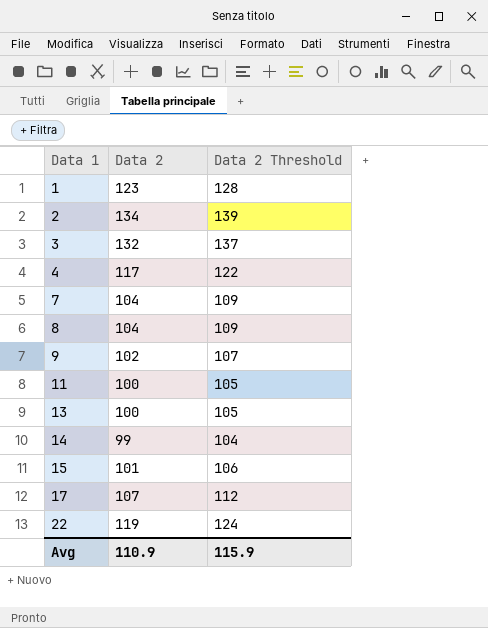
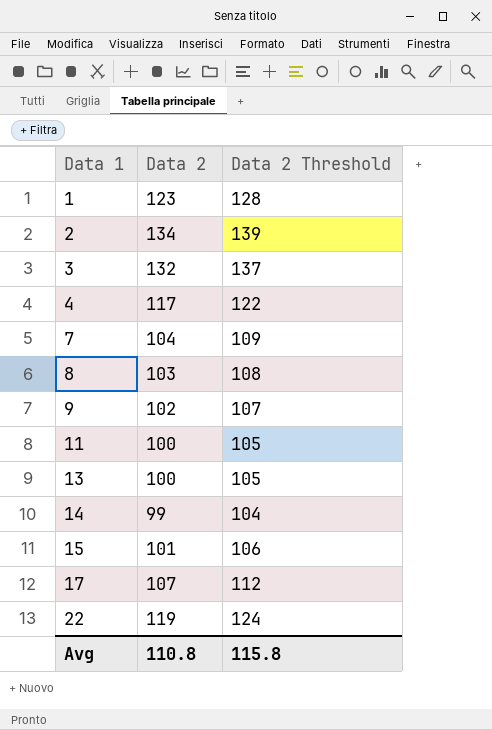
8 | Data 2: 104 -> 103
8 | Data 2 Threshold: 109 -> 108
Avg | Data 2: 110.9 -> 110.8
Avg | Data 2 Threshold: 115.9 -> 115.8

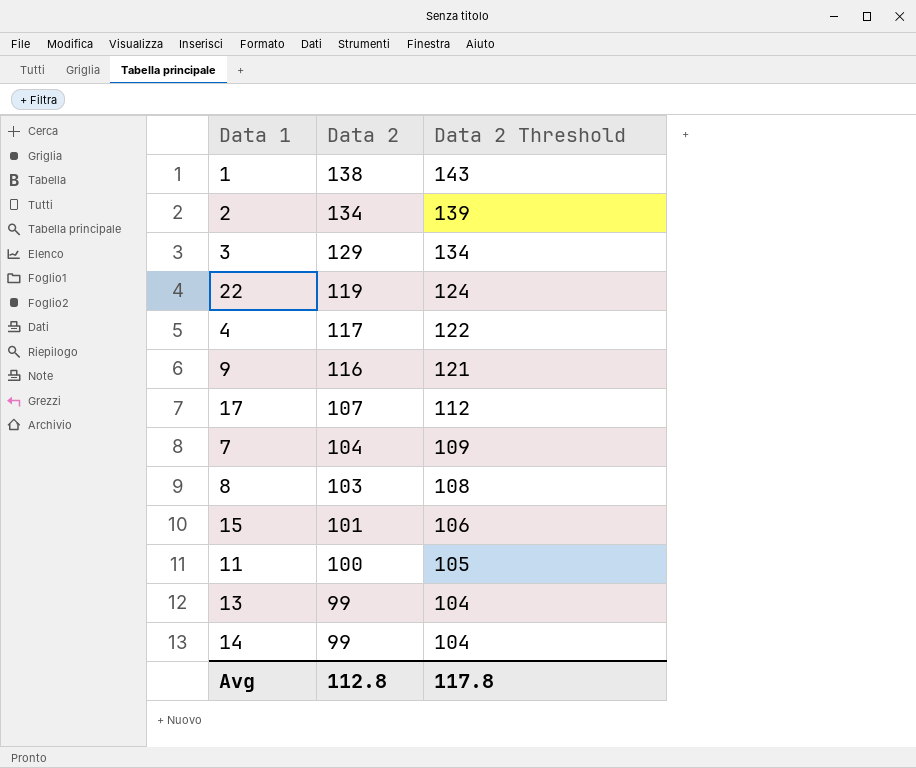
row order: Data 1 ascending -> Data 2 descending
1 | Data 2: 123 -> 138
1 | Data 2 Threshold: 128 -> 143
3 | Data 2: 132 -> 129
3 | Data 2 Threshold: 137 -> 134
9 | Data 2: 102 -> 116
9 | Data 2 Threshold: 107 -> 121
13 | Data 2: 100 -> 99
13 | Data 2 Threshold: 105 -> 104
Avg | Data 2: 110.8 -> 112.8
Avg | Data 2 Threshold: 115.8 -> 117.8

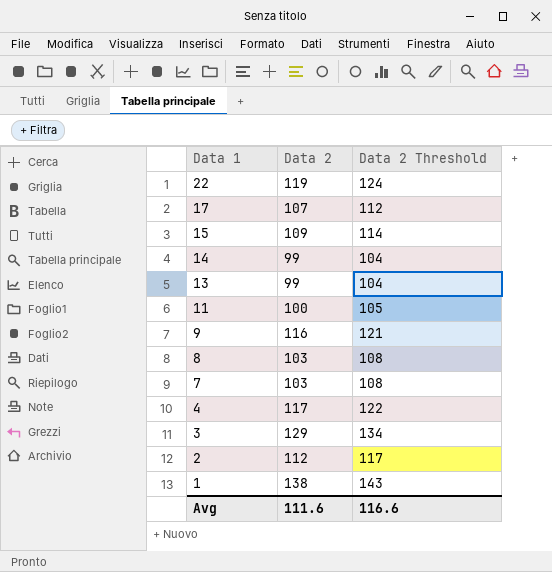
row order: Data 2 descending -> Data 1 descending
15 | Data 2: 101 -> 109
15 | Data 2 Threshold: 106 -> 114
7 | Data 2: 104 -> 103
7 | Data 2 Threshold: 109 -> 108
2 | Data 2: 134 -> 112
2 | Data 2 Threshold: 139 -> 117
Avg | Data 2: 112.8 -> 111.6
Avg | Data 2 Threshold: 117.8 -> 116.6

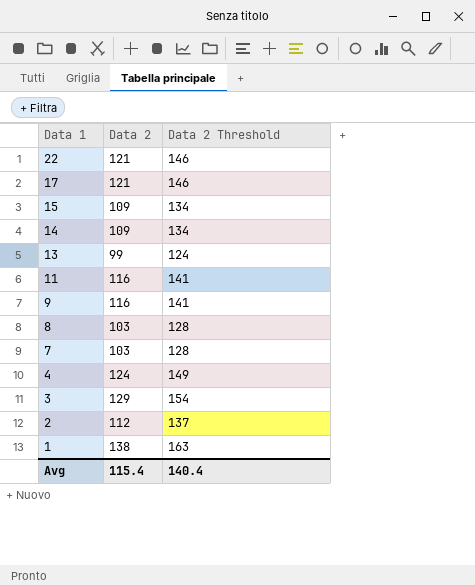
column Data 2 Threshold | formula: [Data 2] + 5 -> [Data 2] + 25
22 | Data 2: 119 -> 121
17 | Data 2: 107 -> 121
14 | Data 2: 99 -> 109
11 | Data 2: 100 -> 116
4 | Data 2: 117 -> 124
Avg | Data 2: 111.6 -> 115.4
Avg | Data 2 Threshold: 116.6 -> 140.4

